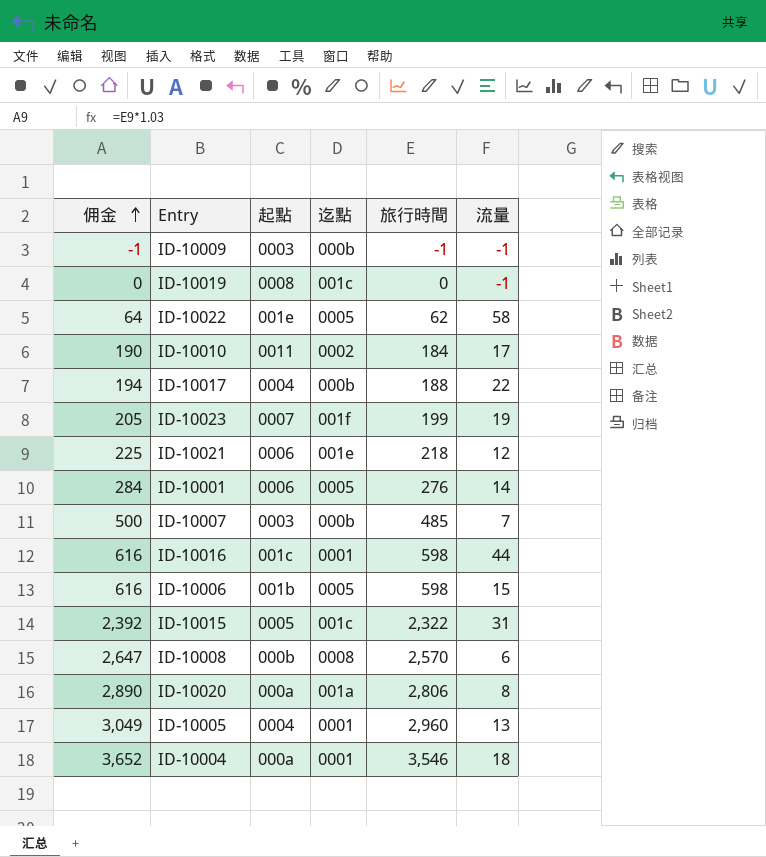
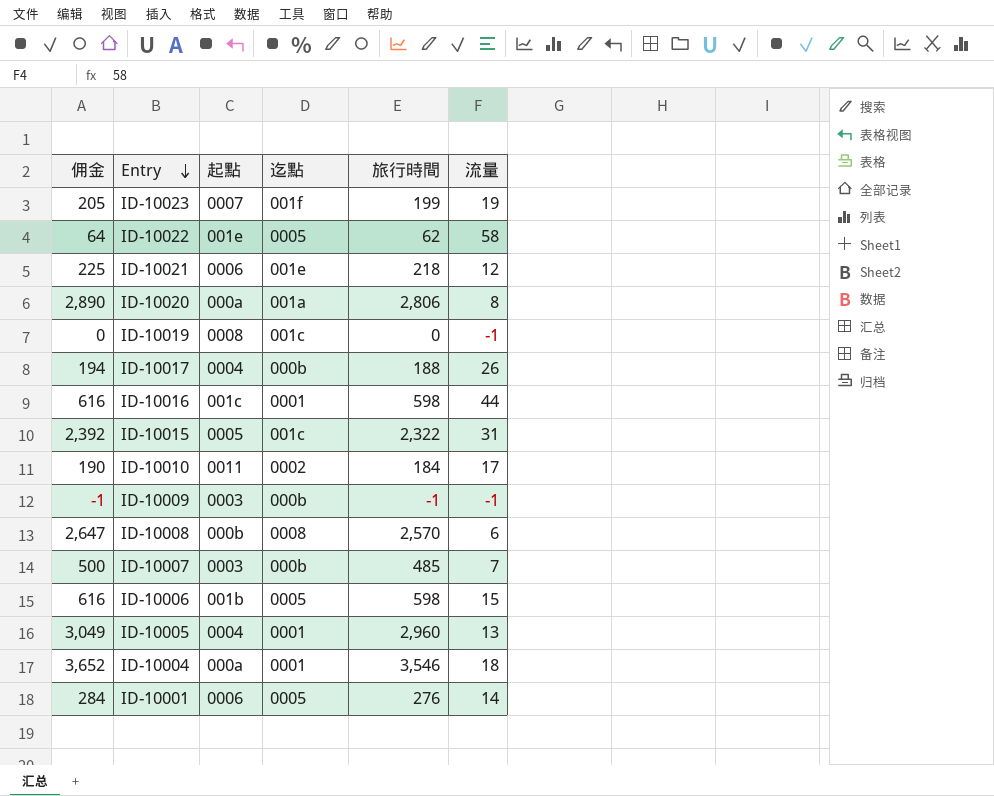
row order: 佣金 ascending -> Entry descending
ID-10017 | 流量: 22 -> 26

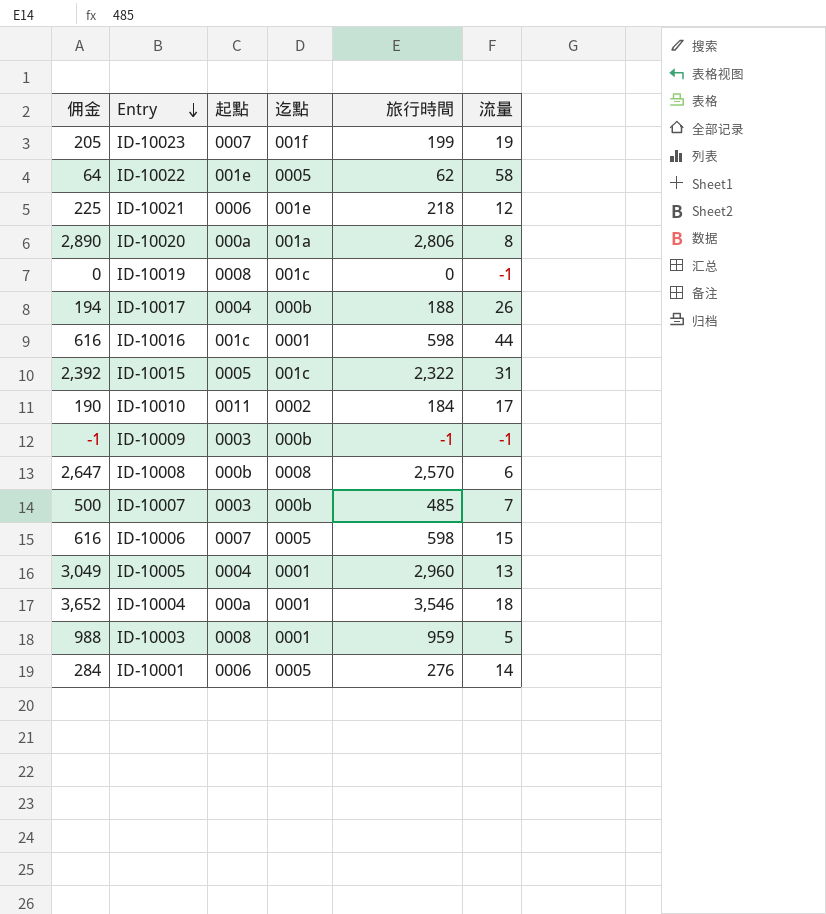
ID-10006 | 起點: 001b -> 0007
row ID-10003: none -> 988 | 0008 | 0001 | 959 | 5

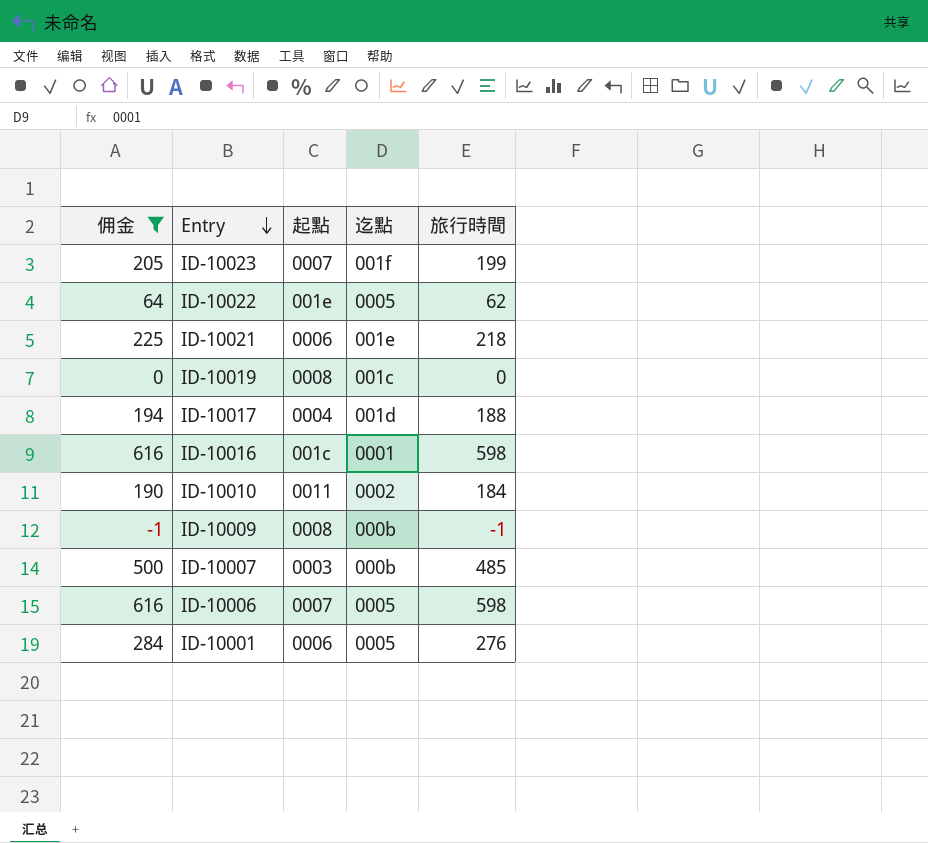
filter: none -> 佣金 <= 616
column 流量 | position: 6 -> none
ID-10017 | 迄點: 000b -> 001d
ID-10009 | 起點: 0003 -> 0008

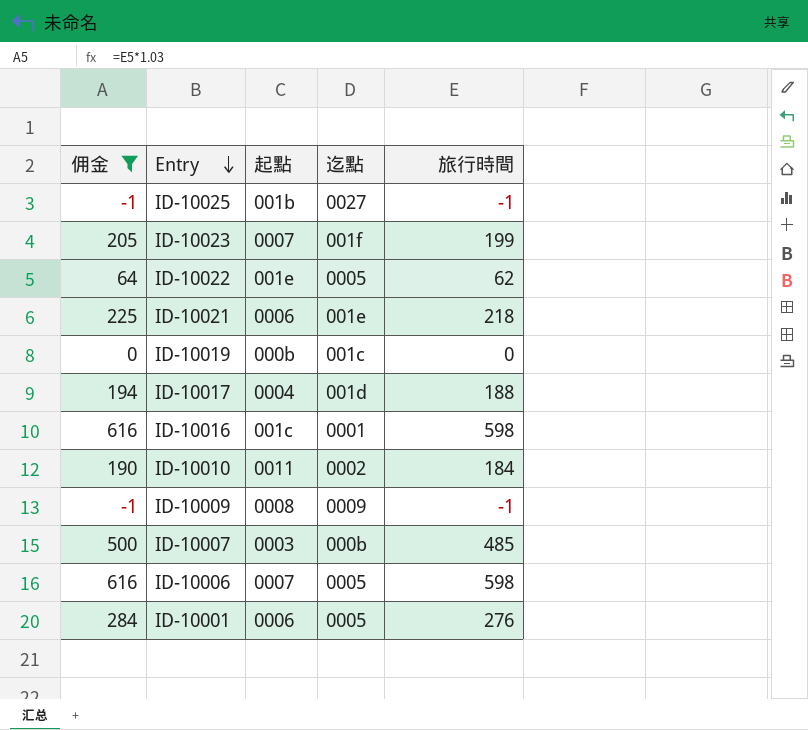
row ID-10025: none -> -1 | 001b | 0027 | -1
ID-10019 | 起點: 0008 -> 000b
ID-10009 | 迄點: 000b -> 0009

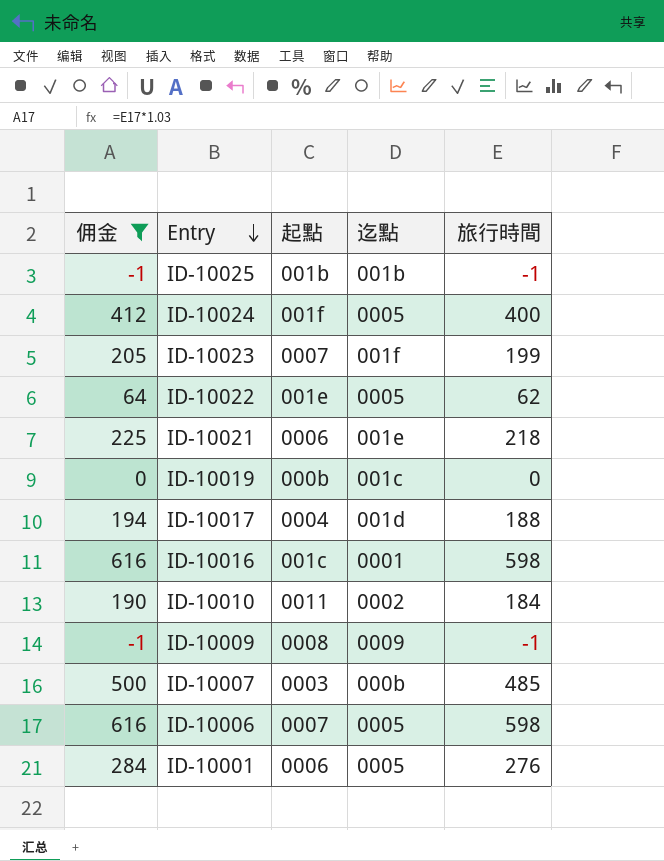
ID-10025 | 迄點: 0027 -> 001b
row ID-10024: none -> 412 | 001f | 0005 | 400

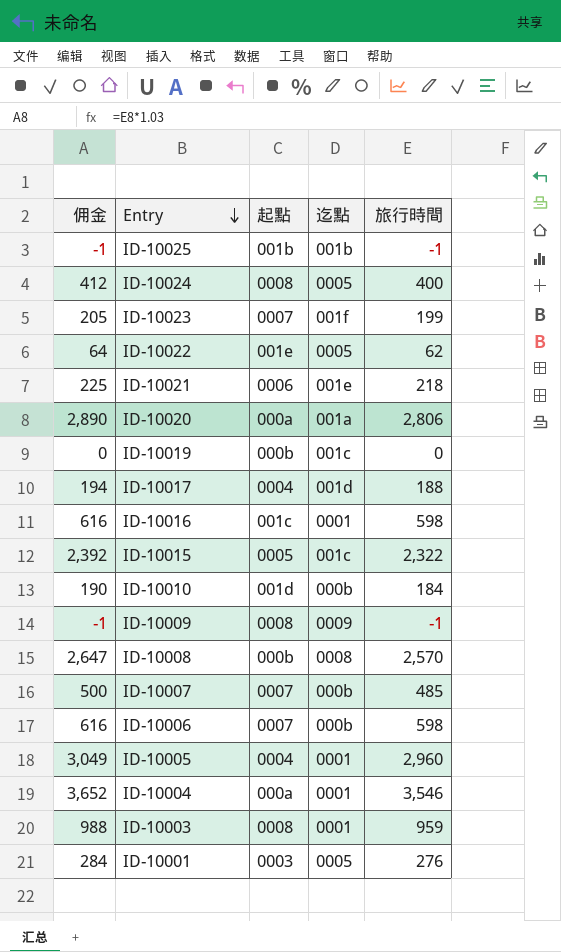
filter: 佣金 <= 616 -> none
ID-10024 | 起點: 001f -> 0008
ID-10010 | 起點: 0011 -> 001d
ID-10010 | 迄點: 0002 -> 000b
ID-10007 | 起點: 0003 -> 0007
ID-10006 | 迄點: 0005 -> 000b
ID-10001 | 起點: 0006 -> 0003

